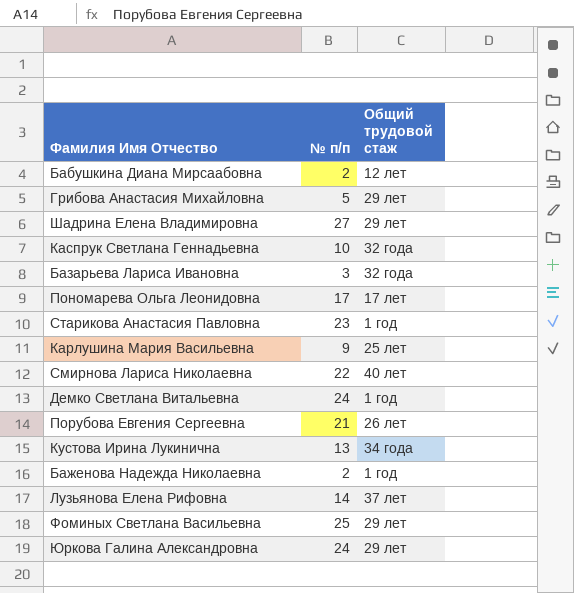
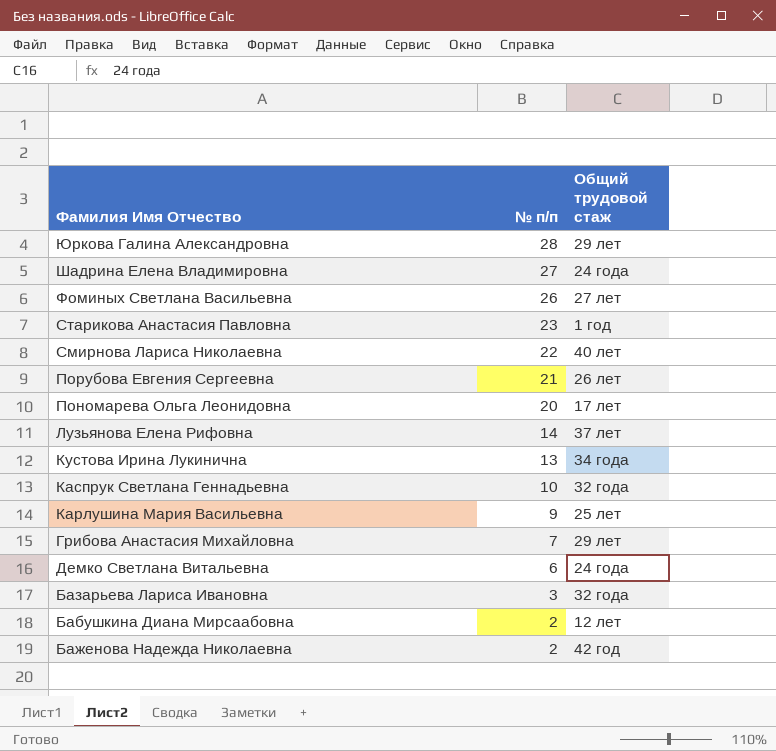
row order: none -> № п/п descending
Юркова Галина Александровна | № п/п: 24 -> 28
Шадрина Елена Владимировна | Общий трудовой стаж: 29 лет -> 24 года
Фоминых Светлана Васильевна | № п/п: 25 -> 26
Фоминых Светлана Васильевна | Общий трудовой стаж: 29 лет -> 27 лет
Пономарева Ольга Леонидовна | № п/п: 17 -> 20
Грибова Анастасия Михайловна | № п/п: 5 -> 7
Демко Светлана Витальевна | № п/п: 24 -> 6
Демко Светлана Витальевна | Общий трудовой стаж: 1 год -> 24 года
Баженова Надежда Николаевна | Общий трудовой стаж: 1 год -> 42 год

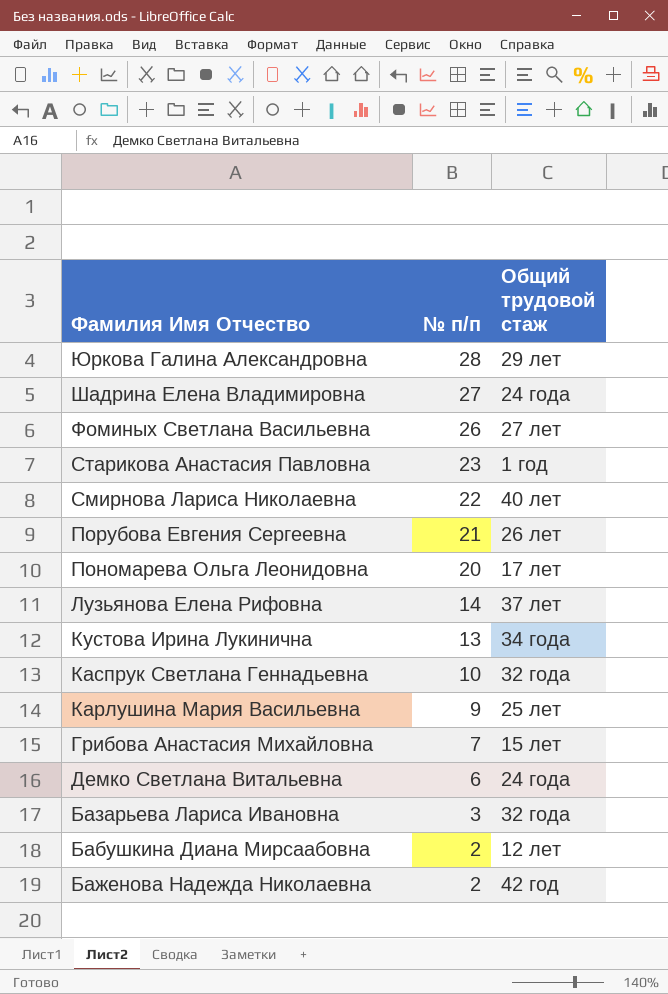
Грибова Анастасия Михайловна | Общий трудовой стаж: 29 лет -> 15 лет

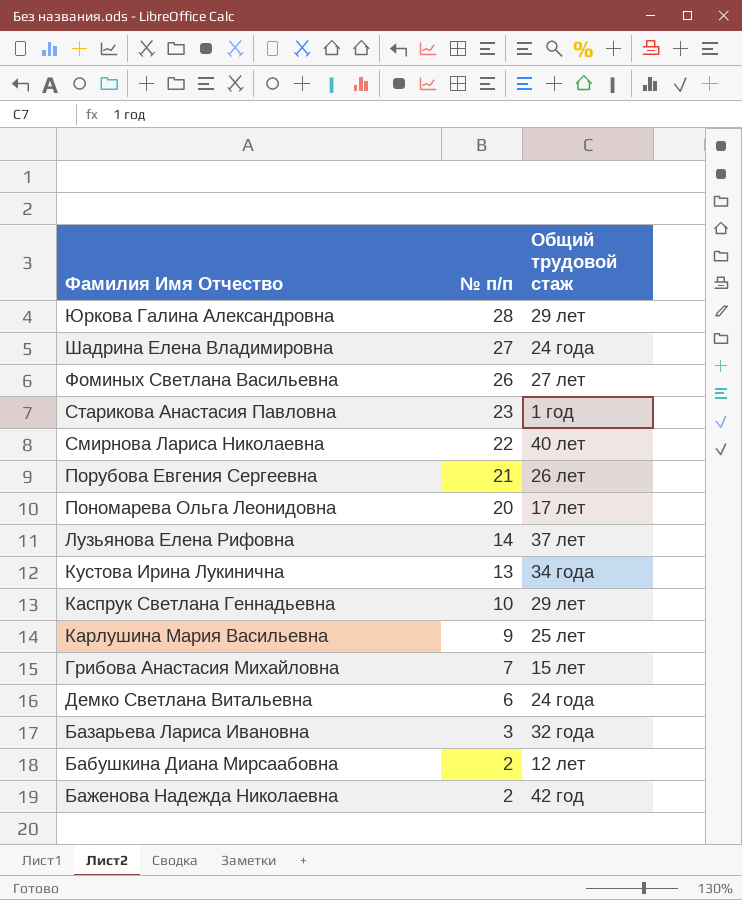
Каспрук Светлана Геннадьевна | Общий трудовой стаж: 32 года -> 29 лет

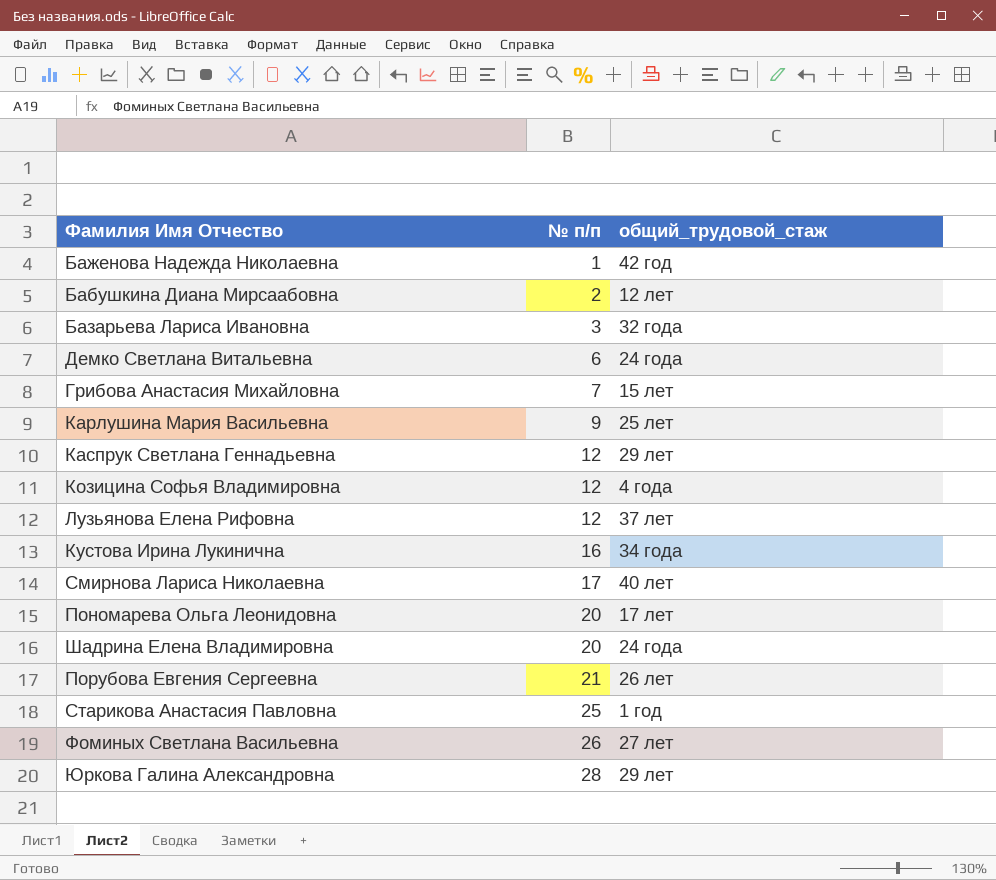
row order: № п/п descending -> № п/п ascending
column name: Общий трудовой стаж -> общий_трудовой_стаж
Баженова Надежда Николаевна | № п/п: 2 -> 1
Каспрук Светлана Геннадьевна | № п/п: 10 -> 12
row Козицина Софья Владимировна: none -> 12 | 4 года
Лузьянова Елена Рифовна | № п/п: 14 -> 12
Кустова Ирина Лукинична | № п/п: 13 -> 16
Смирнова Лариса Николаевна | № п/п: 22 -> 17
Шадрина Елена Владимировна | № п/п: 27 -> 20
Старикова Анастасия Павловна | № п/п: 23 -> 25

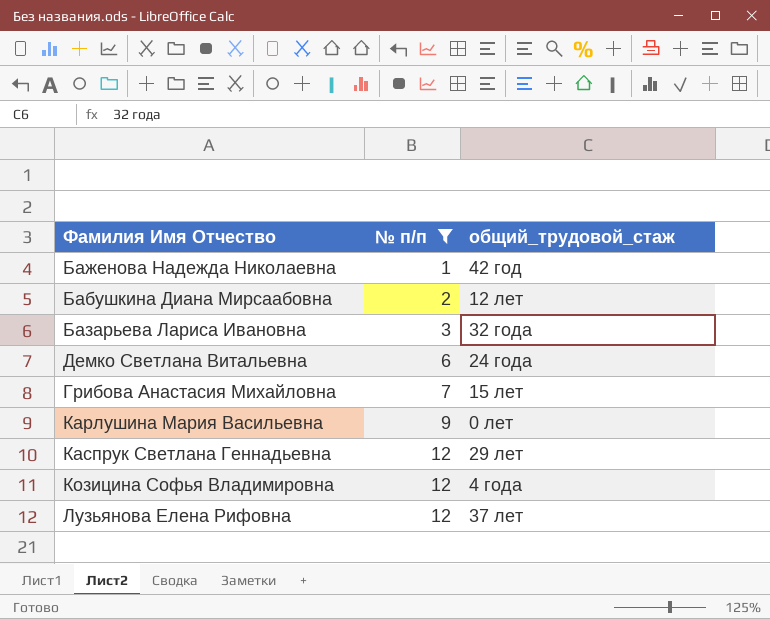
filter: none -> № п/п <= 12
Карлушина Мария Васильевна | общий_трудовой_стаж: 25 лет -> 0 лет

